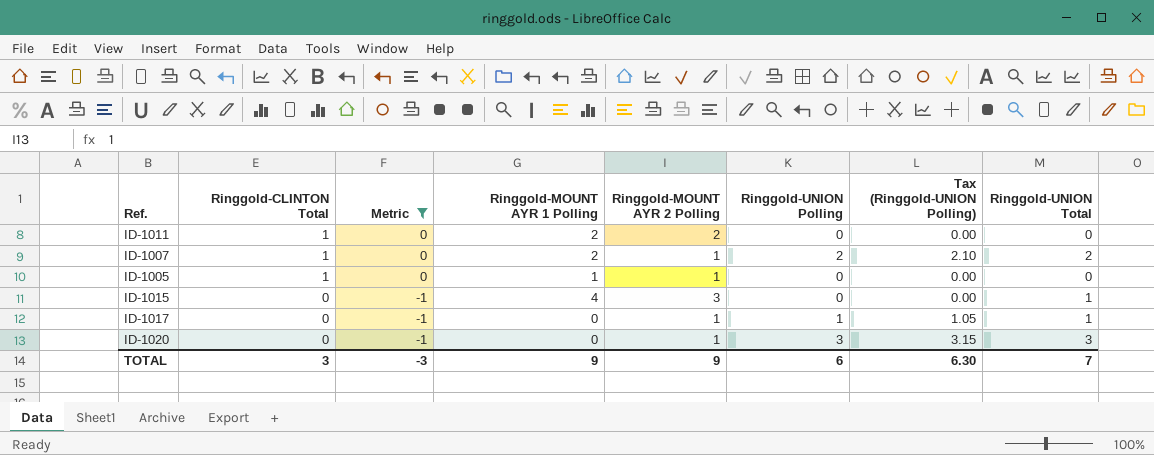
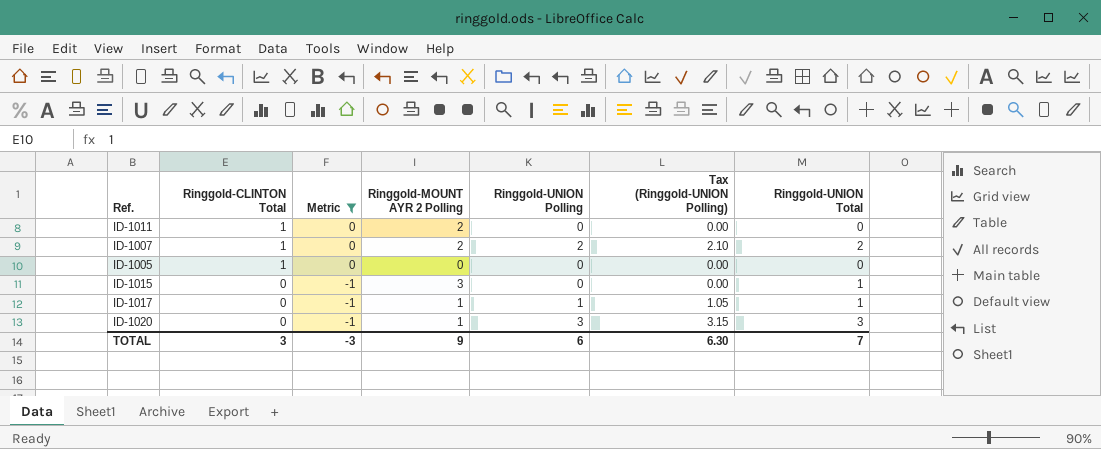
column Ringgold-MOUNT AYR 1 Polling | position: 4 -> none
ID-1007 | Ringgold-MOUNT AYR 2 Polling: 1 -> 2
ID-1005 | Ringgold-MOUNT AYR 2 Polling: 1 -> 0

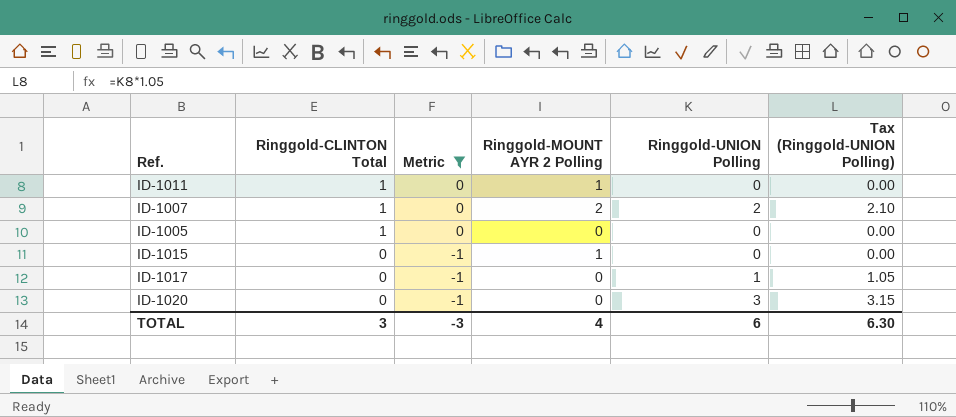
column Ringgold-UNION Total | position: 7 -> none
ID-1011 | Ringgold-MOUNT AYR 2 Polling: 2 -> 1
ID-1015 | Ringgold-MOUNT AYR 2 Polling: 3 -> 1
ID-1017 | Ringgold-MOUNT AYR 2 Polling: 1 -> 0
ID-1020 | Ringgold-MOUNT AYR 2 Polling: 1 -> 0
TOTAL | Ringgold-MOUNT AYR 2 Polling: 9 -> 4

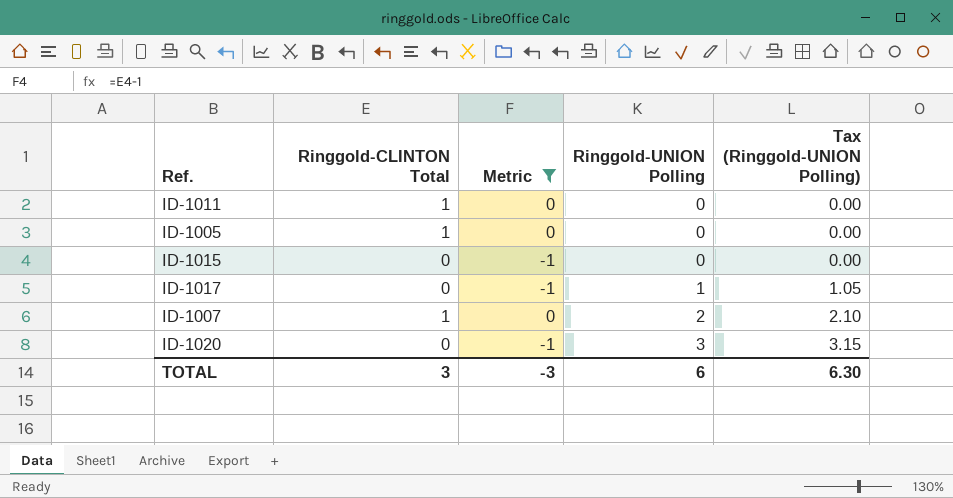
row order: Ringgold-CLINTON Total descending -> Ringgold-UNION Polling ascending
column Ringgold-MOUNT AYR 2 Polling | position: 4 -> none

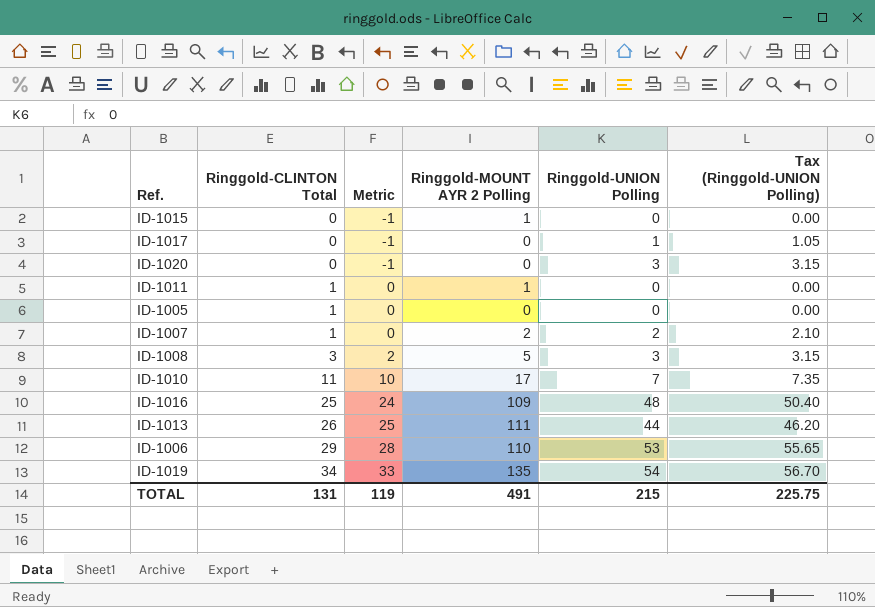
filter: Metric <= 0 -> none
row order: Ringgold-UNION Polling ascending -> Ringgold-CLINTON Total ascending
column Ringgold-MOUNT AYR 2 Polling | position: none -> 4
TOTAL | Ringgold-CLINTON Total: 3 -> 131
TOTAL | Metric: -3 -> 119
TOTAL | Ringgold-UNION Polling: 6 -> 215
TOTAL | Tax (Ringgold-UNION Polling): 6.30 -> 225.75

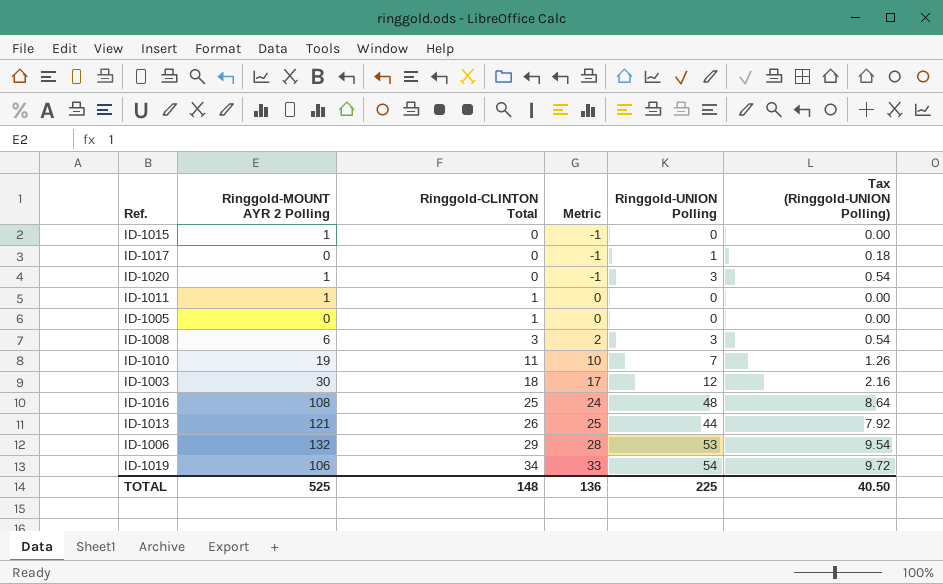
column Ringgold-MOUNT AYR 2 Polling | position: 4 -> 2
column Tax (Ringgold-UNION Polling) | formula: [Ringgold-UNION Polling] * 1.05 -> [Ringgold-UNION Polling] * 0.18
row ID-1007: 1 | 0 | 2 | 2 | 2.10 -> none
ID-1020 | Ringgold-MOUNT AYR 2 Polling: 0 -> 1
ID-1008 | Ringgold-MOUNT AYR 2 Polling: 5 -> 6
ID-1010 | Ringgold-MOUNT AYR 2 Polling: 17 -> 19
row ID-1003: none -> 30 | 18 | 17 | 12 | 2.16
ID-1016 | Ringgold-MOUNT AYR 2 Polling: 109 -> 108
ID-1013 | Ringgold-MOUNT AYR 2 Polling: 111 -> 121
ID-1006 | Ringgold-MOUNT AYR 2 Polling: 110 -> 132
ID-1019 | Ringgold-MOUNT AYR 2 Polling: 135 -> 106
TOTAL | Ringgold-MOUNT AYR 2 Polling: 491 -> 525
TOTAL | Ringgold-CLINTON Total: 131 -> 148
TOTAL | Metric: 119 -> 136
TOTAL | Ringgold-UNION Polling: 215 -> 225
TOTAL | Tax (Ringgold-UNION Polling): 225.75 -> 40.50

